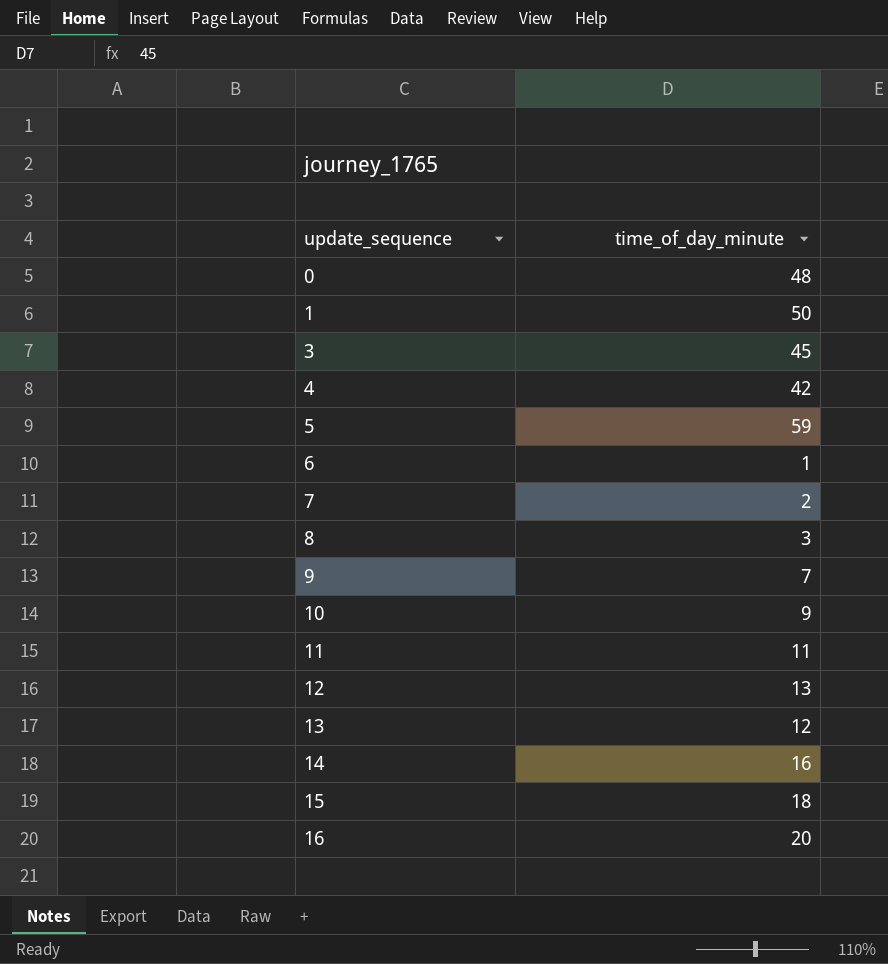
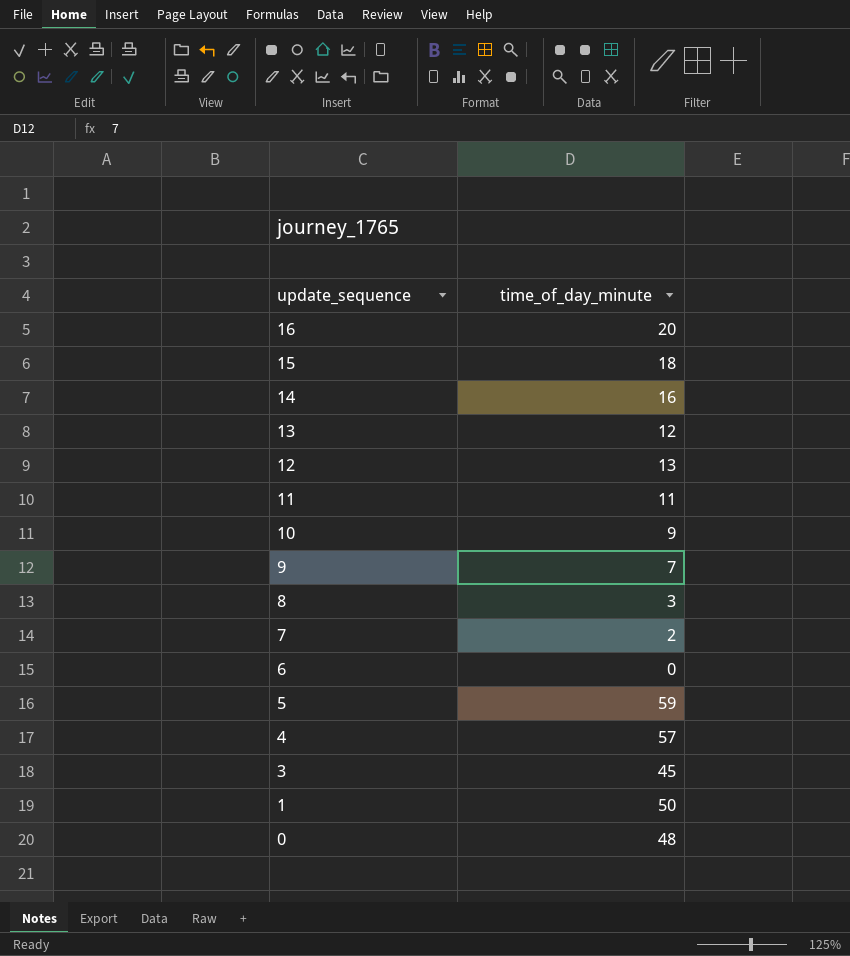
row order: update_sequence ascending -> update_sequence descending
6 | time_of_day_minute: 1 -> 0
4 | time_of_day_minute: 42 -> 57

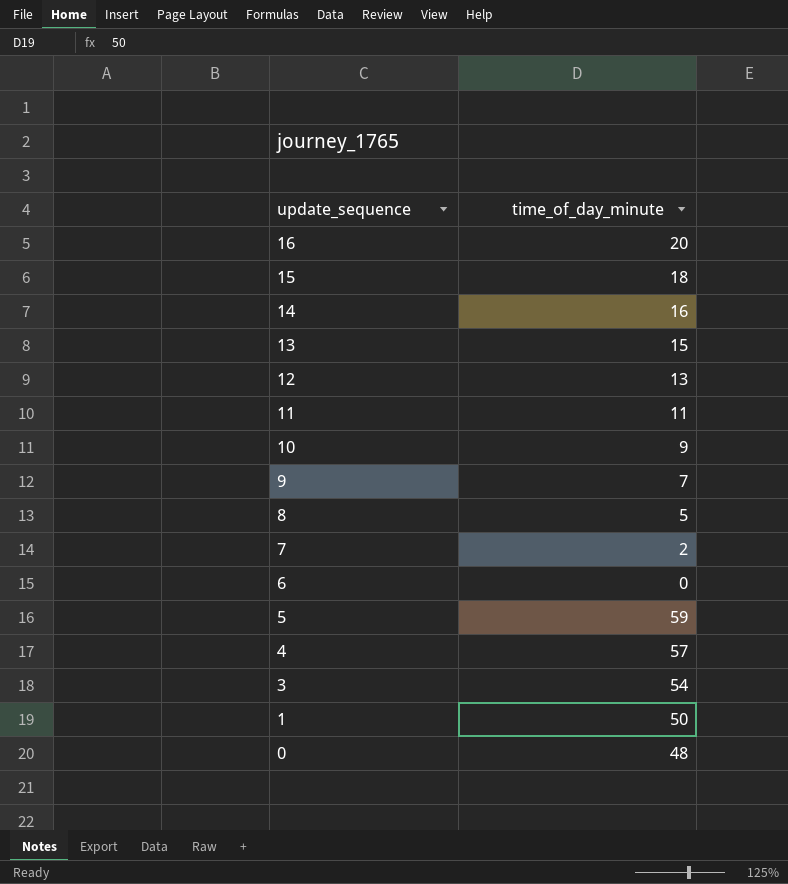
13 | time_of_day_minute: 12 -> 15
8 | time_of_day_minute: 3 -> 5
3 | time_of_day_minute: 45 -> 54

